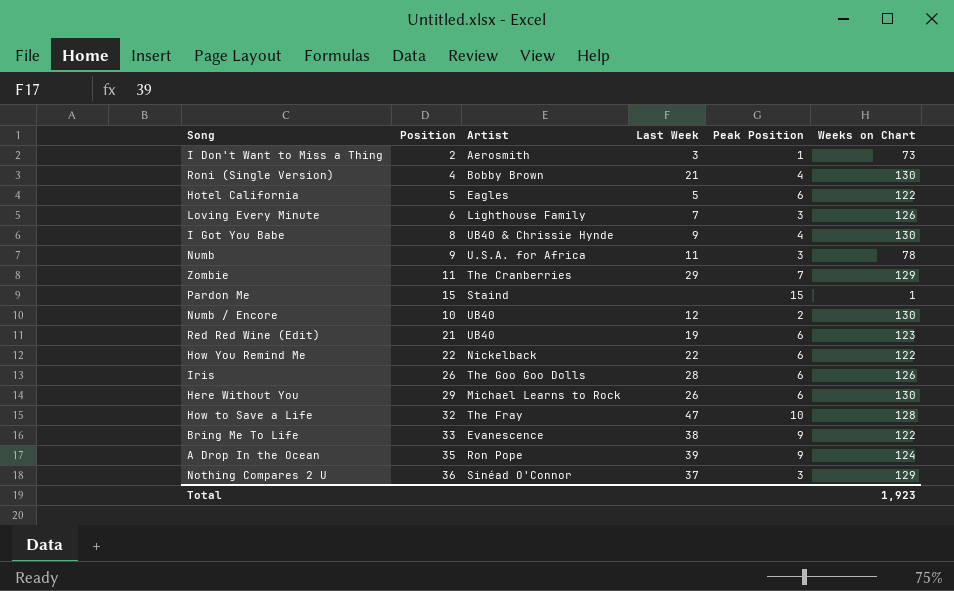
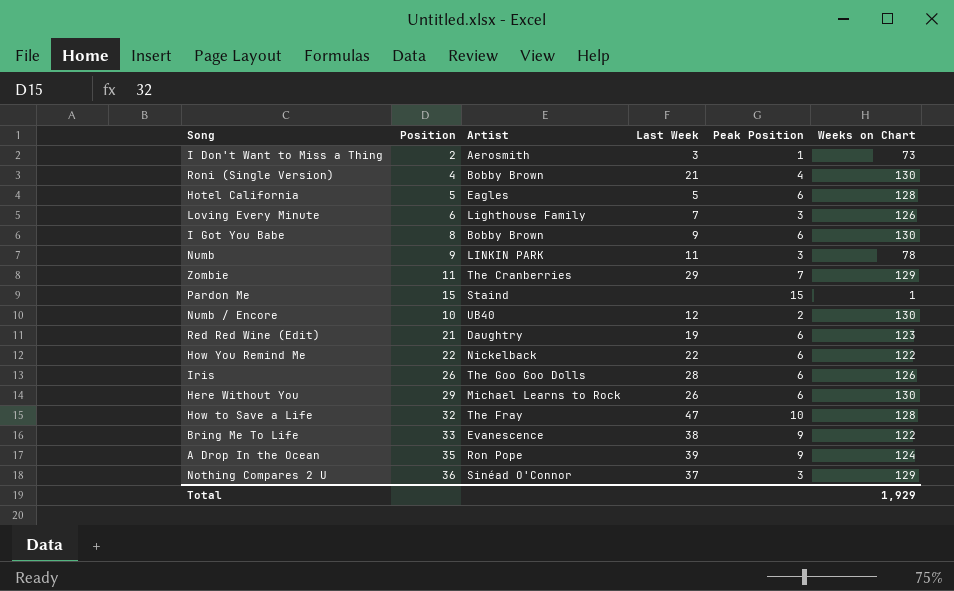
Hotel California | Weeks on Chart: 122 -> 128
I Got You Babe | Artist: UB40 & Chrissie Hynde -> Bobby Brown
I Got You Babe | Peak Position: 4 -> 6
Numb | Artist: U.S.A. for Africa -> LINKIN PARK
Red Red Wine (Edit) | Artist: UB40 -> Daughtry
Total | Weeks on Chart: 1,923 -> 1,929

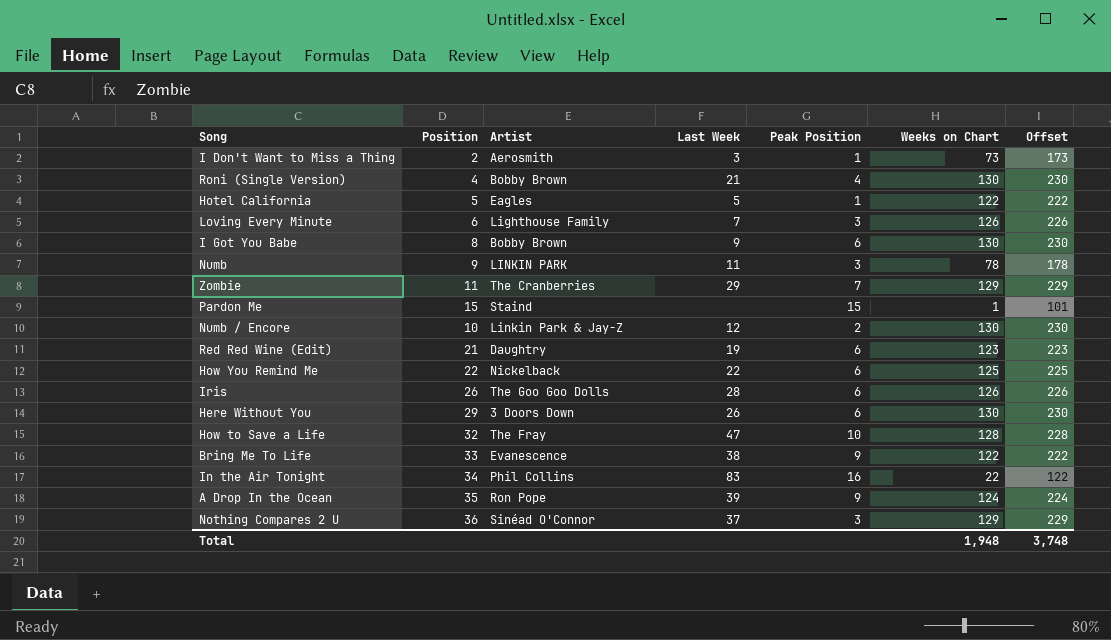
column Offset | formula: none -> [Weeks on Chart] + 100
Hotel California | Peak Position: 6 -> 1
Hotel California | Weeks on Chart: 128 -> 122
Numb / Encore | Artist: UB40 -> Linkin Park & Jay-Z
How You Remind Me | Weeks on Chart: 122 -> 125
Here Without You | Artist: Michael Learns to Rock -> 3 Doors Down
row In the Air Tonight: none -> 34 | Phil Collins | 83 | 16 | 22 | 122
Total | Weeks on Chart: 1,929 -> 1,948

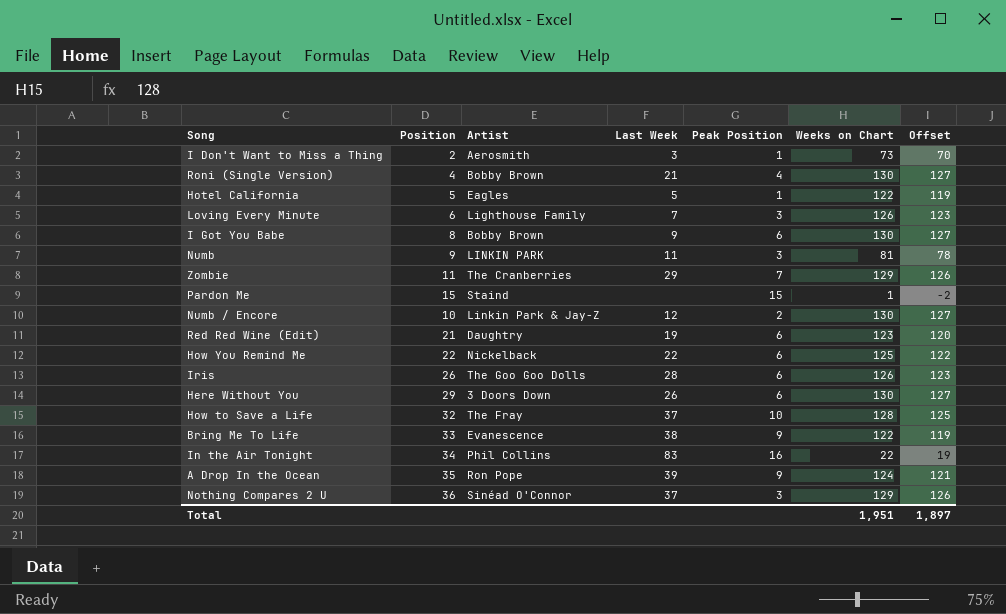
column Offset | formula: [Weeks on Chart] + 100 -> [Weeks on Chart] - 3
Numb | Weeks on Chart: 78 -> 81
How to Save a Life | Last Week: 47 -> 37
Total | Weeks on Chart: 1,948 -> 1,951
Total | Offset: 3,748 -> 1,897

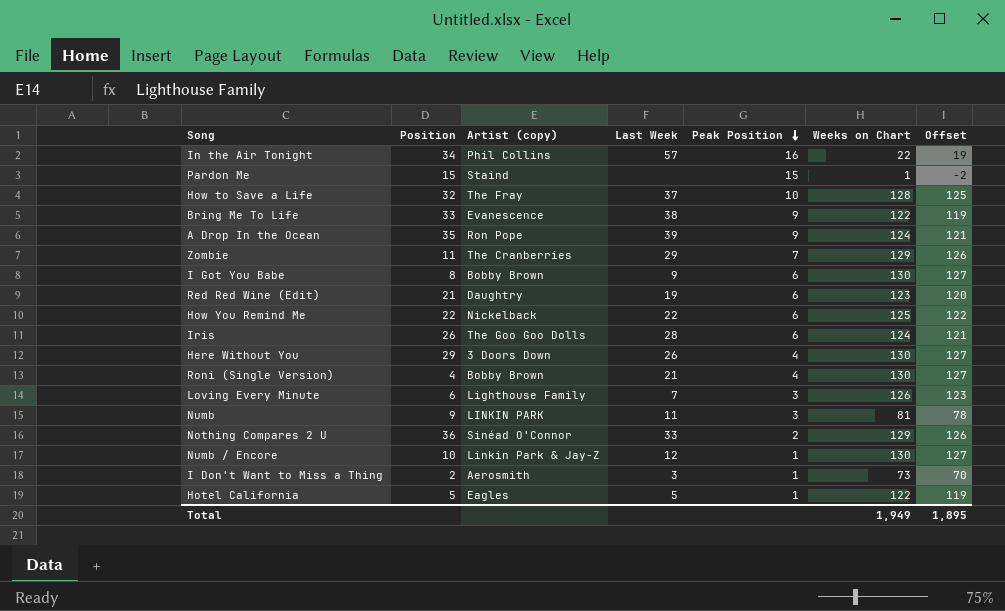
row order: none -> Peak Position descending
column name: Artist -> Artist (copy)
In the Air Tonight | Last Week: 83 -> 57
Iris | Weeks on Chart: 126 -> 124
Iris | Offset: 123 -> 121
Here Without You | Peak Position: 6 -> 4
Nothing Compares 2 U | Last Week: 37 -> 33
Nothing Compares 2 U | Peak Position: 3 -> 2
Numb / Encore | Peak Position: 2 -> 1
Total | Weeks on Chart: 1,951 -> 1,949
Total | Offset: 1,897 -> 1,895

